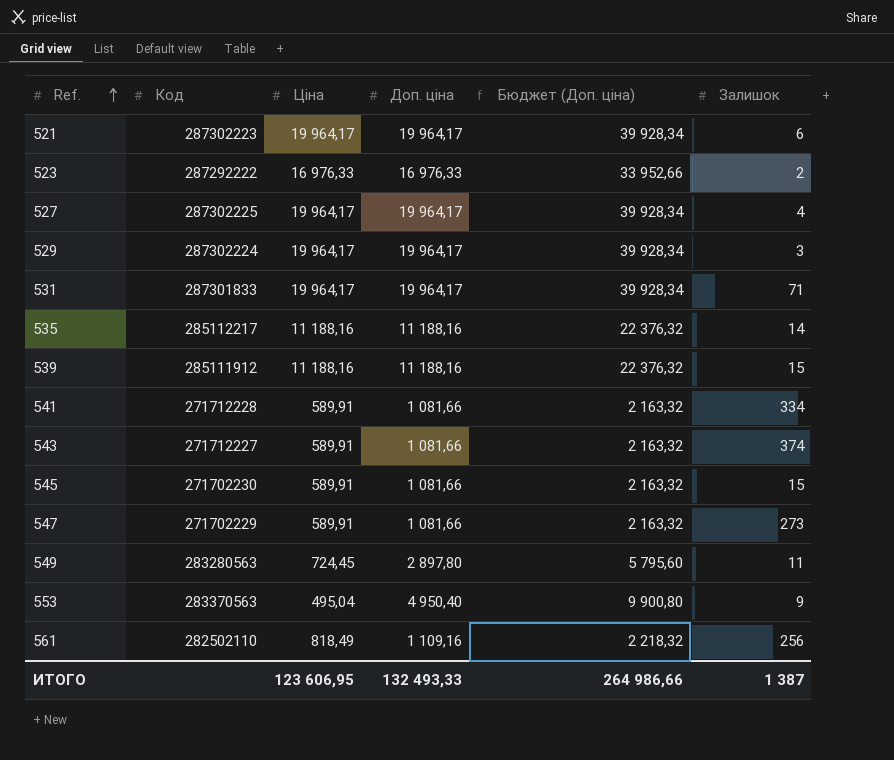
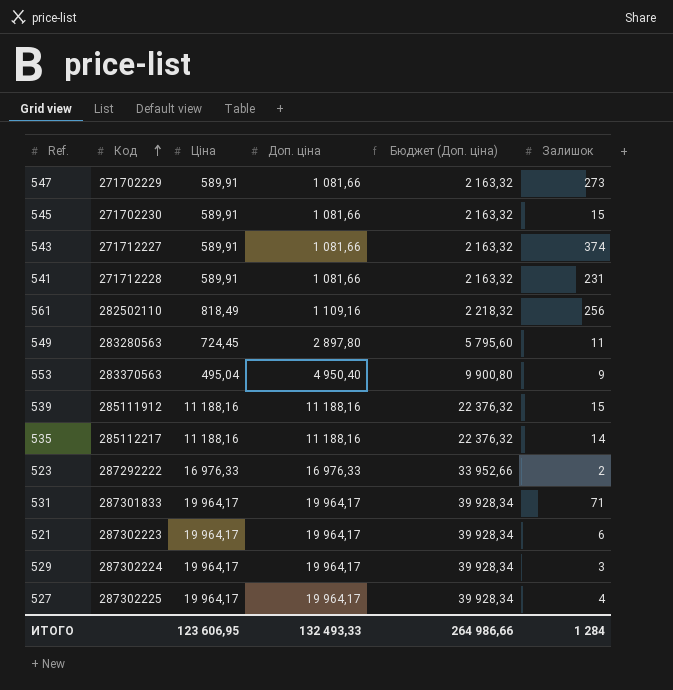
row order: Ref. ascending -> Код ascending
541 | Залишок: 334 -> 231
ИТОГО | Залишок: 1 387 -> 1 284

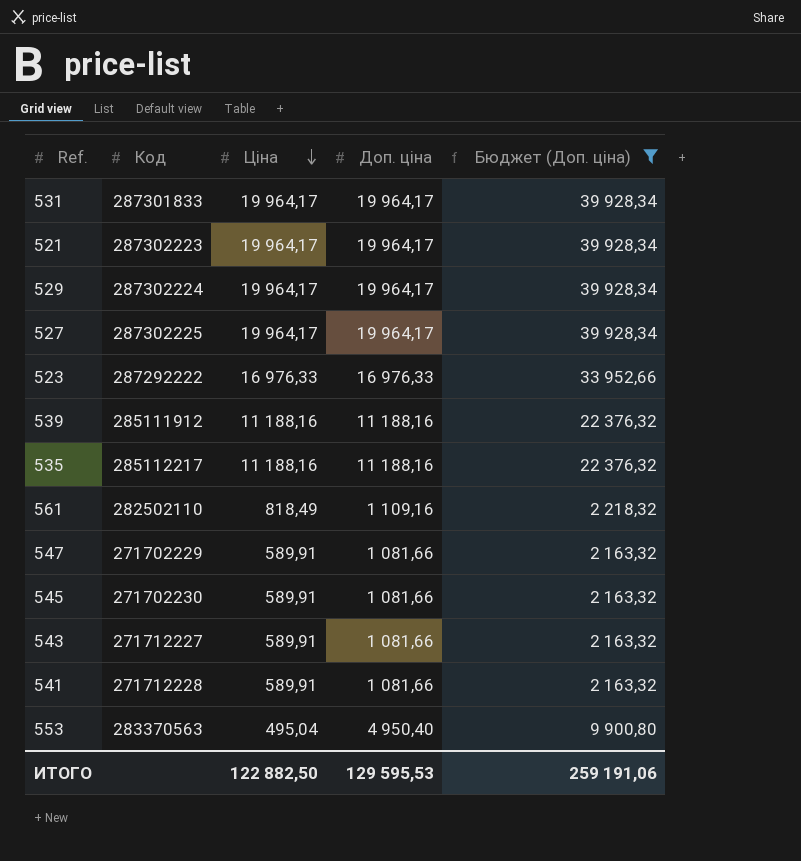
filter: none -> Бюджет (Доп. ціна) != 5 795,60
row order: Код ascending -> Ціна descending
column Залишок | position: 6 -> none
ИТОГО | Ціна: 123 606,95 -> 122 882,50
ИТОГО | Доп. ціна: 132 493,33 -> 129 595,53
ИТОГО | Бюджет (Доп. ціна): 264 986,66 -> 259 191,06

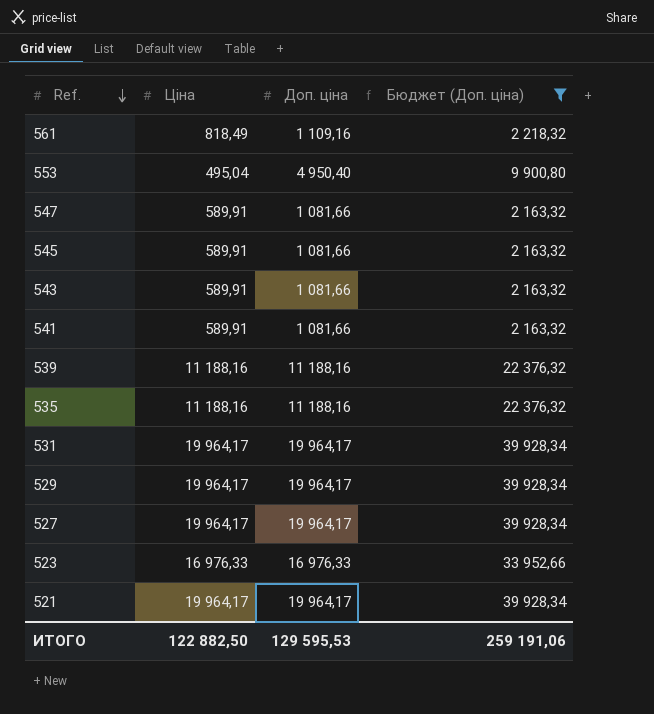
row order: Ціна descending -> Ref. descending
column Код | position: 2 -> none

